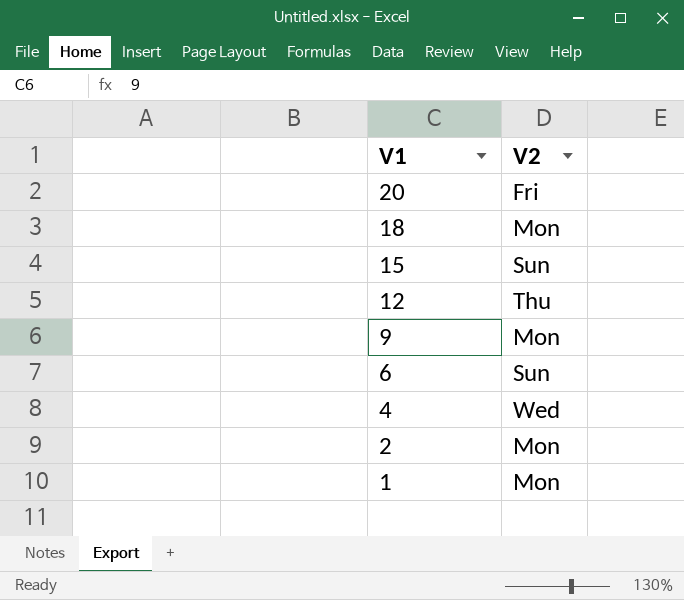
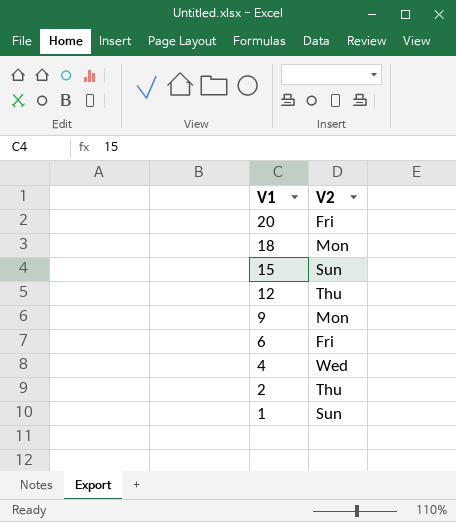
6 | V2: Sun -> Fri
2 | V2: Mon -> Thu
1 | V2: Mon -> Sun

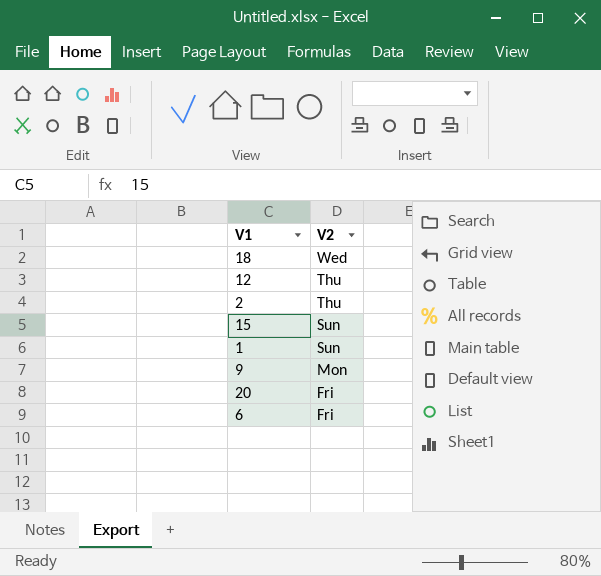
row order: V1 descending -> V2 descending
row 4: Wed -> none
18 | V2: Mon -> Wed

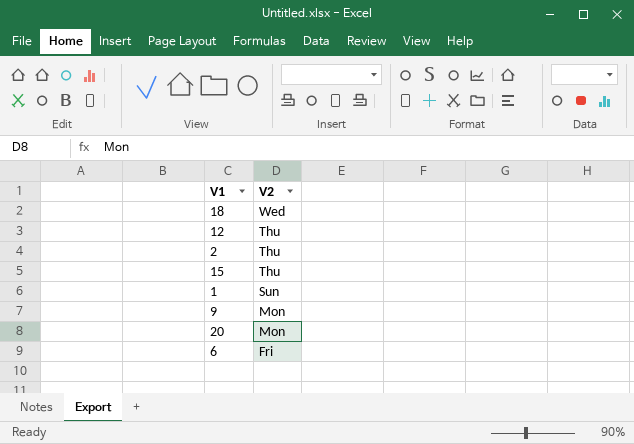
15 | V2: Sun -> Thu
20 | V2: Fri -> Mon

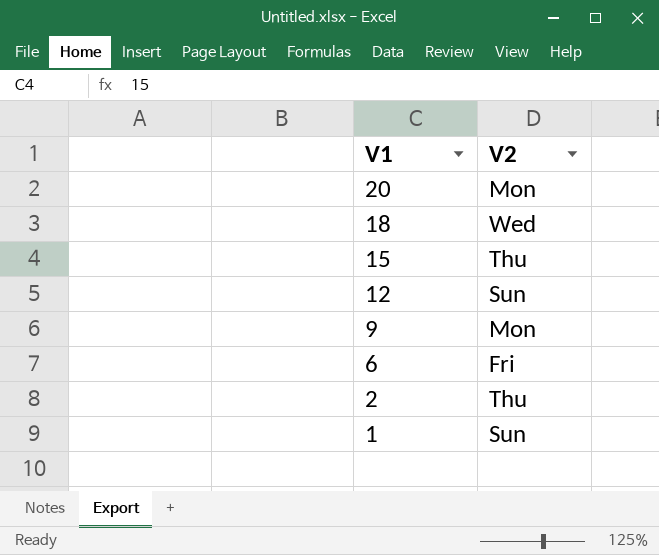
row order: V2 descending -> V1 descending
12 | V2: Thu -> Sun

